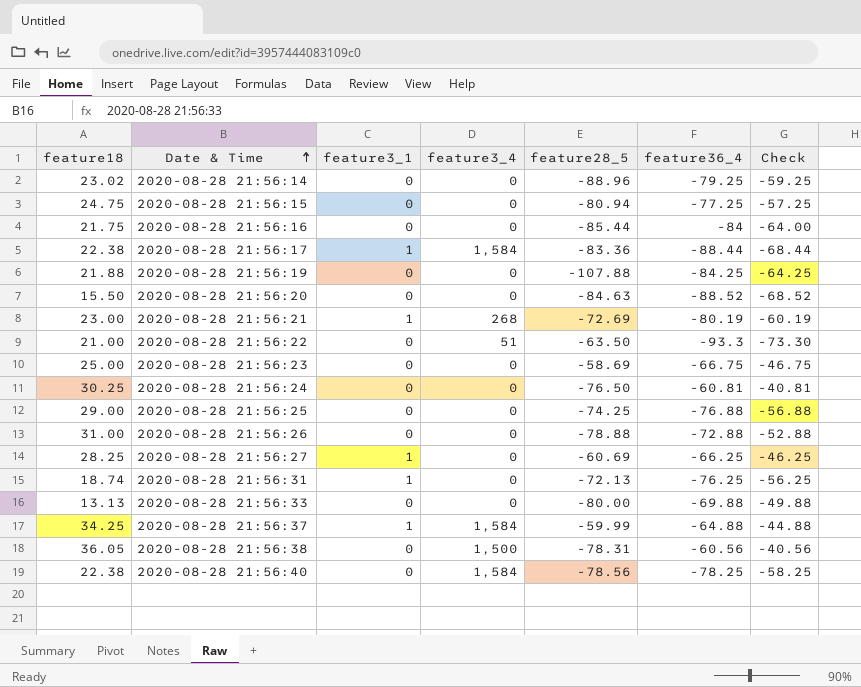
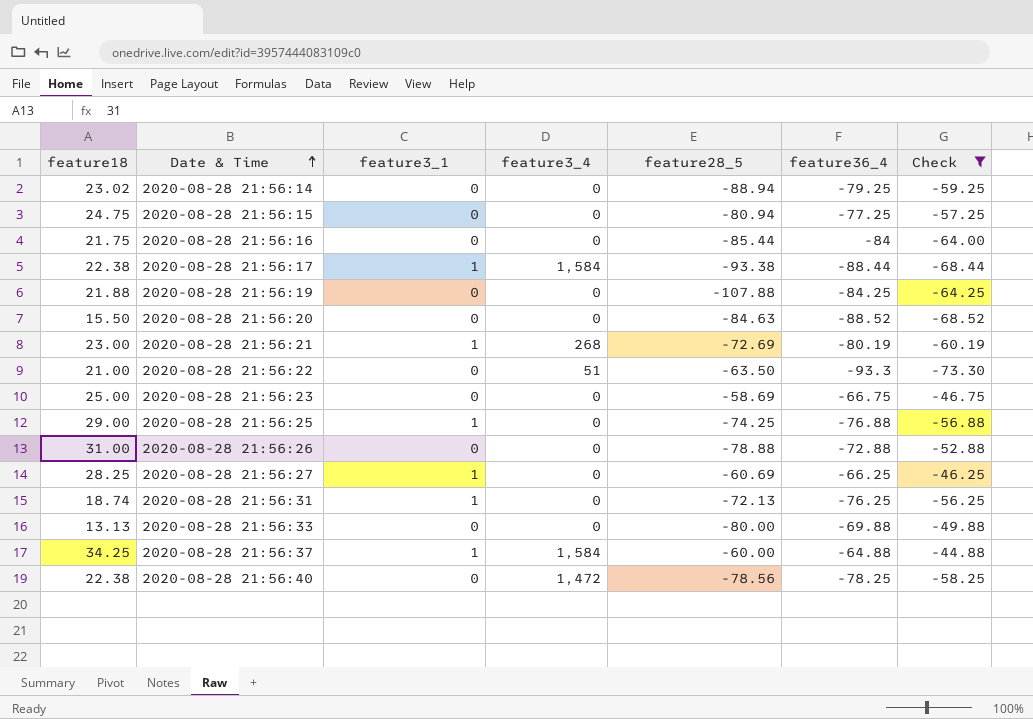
filter: none -> Check <= -44.88
2020-08-28 21:56:14 | feature28_5: -88.96 -> -88.94
2020-08-28 21:56:17 | feature28_5: -83.36 -> -93.38
2020-08-28 21:56:25 | feature3_1: 0 -> 1
2020-08-28 21:56:37 | feature28_5: -59.99 -> -60.00
2020-08-28 21:56:40 | feature3_4: 1,584 -> 1,472

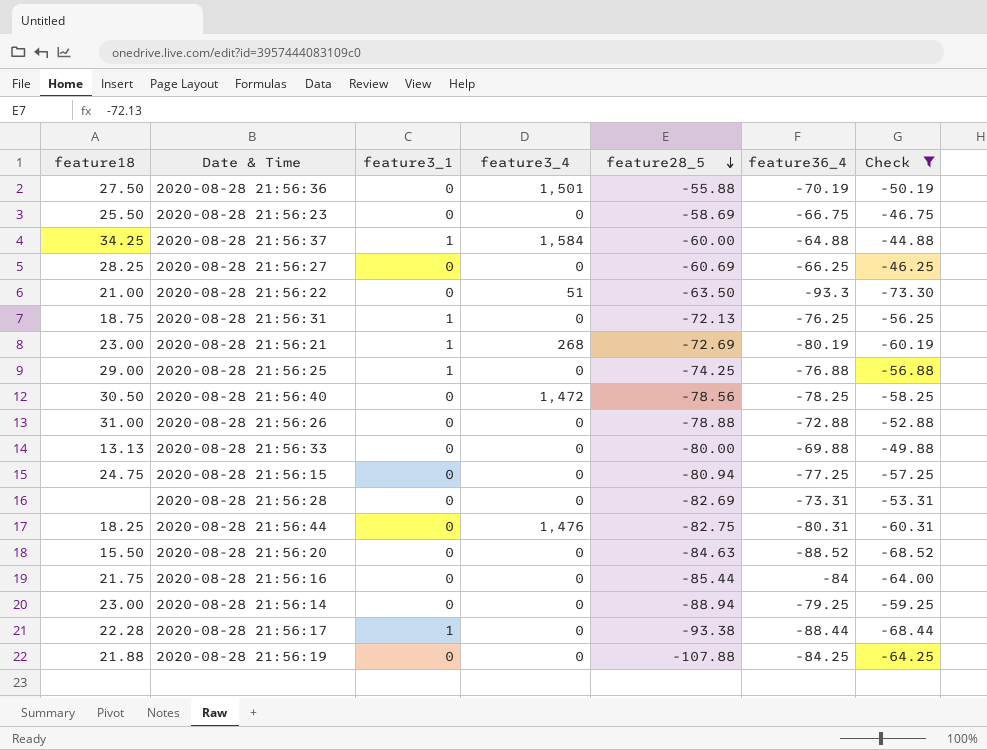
row order: Date & Time ascending -> feature28_5 descending
row 2020-08-28 21:56:36: none -> 27.50 | 0 | 1,501 | -55.88 | -70.19 | -50.19
2020-08-28 21:56:23 | feature18: 25.00 -> 25.50
2020-08-28 21:56:27 | feature3_1: 1 -> 0
2020-08-28 21:56:31 | feature18: 18.74 -> 18.75
2020-08-28 21:56:40 | feature18: 22.38 -> 30.50
row 2020-08-28 21:56:28: none -> none | 0 | 0 | -82.69 | -73.31 | -53.31
row 2020-08-28 21:56:44: none -> 18.25 | 0 | 1,476 | -82.75 | -80.31 | -60.31
2020-08-28 21:56:14 | feature18: 23.02 -> 23.00
2020-08-28 21:56:17 | feature18: 22.38 -> 22.28
2020-08-28 21:56:17 | feature3_4: 1,584 -> 0

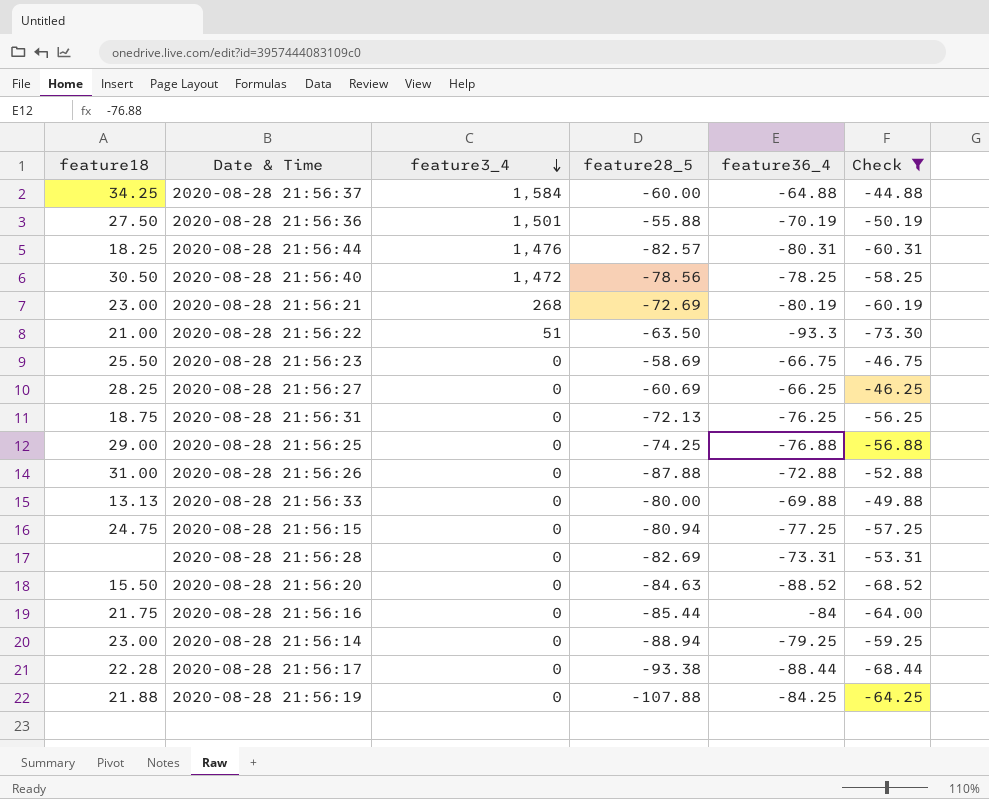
row order: feature28_5 descending -> feature3_4 descending
column feature3_1 | position: 3 -> none
2020-08-28 21:56:44 | feature28_5: -82.75 -> -82.57
2020-08-28 21:56:26 | feature28_5: -78.88 -> -87.88

